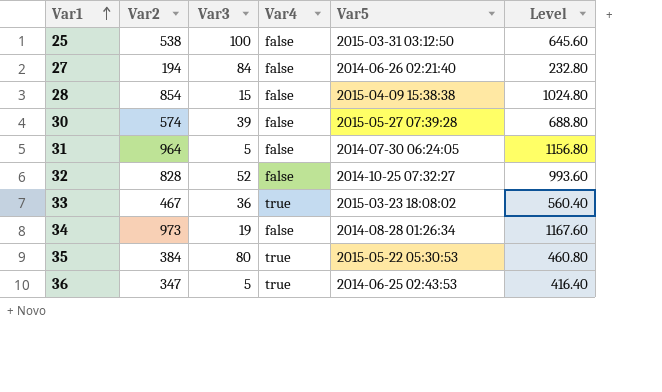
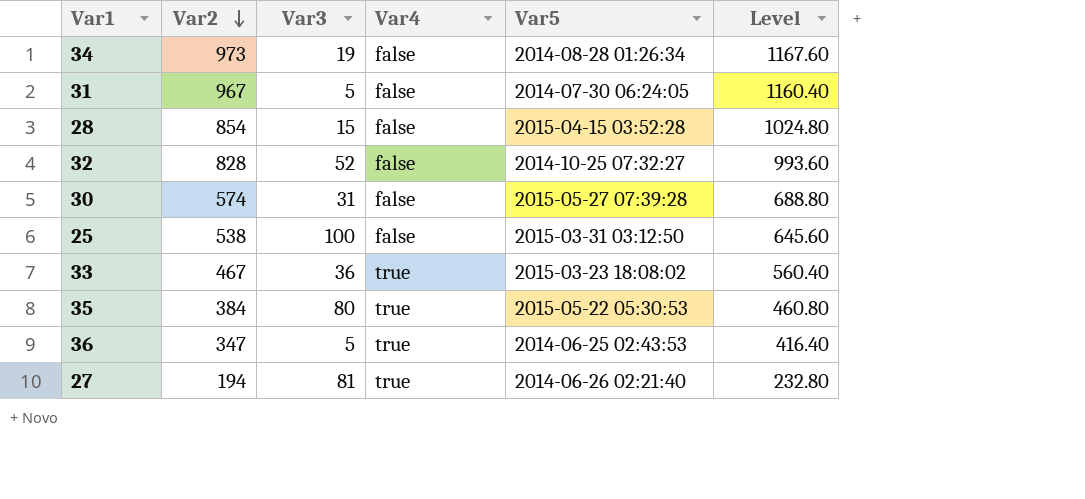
row order: Var1 ascending -> Var2 descending
31 | Var2: 964 -> 967
31 | Level: 1156.80 -> 1160.40
28 | Var5: 2015-04-09 15:38:38 -> 2015-04-15 03:52:28
30 | Var3: 39 -> 31
27 | Var3: 84 -> 81
27 | Var4: false -> true

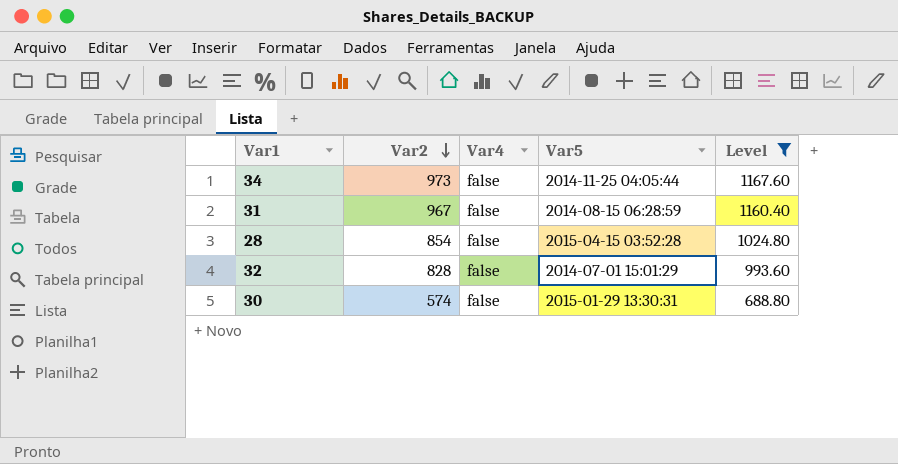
filter: none -> Level >= 688.80
column Var3 | position: 3 -> none
34 | Var5: 2014-08-28 01:26:34 -> 2014-11-25 04:05:44
31 | Var5: 2014-07-30 06:24:05 -> 2014-08-15 06:28:59
32 | Var5: 2014-10-25 07:32:27 -> 2014-07-01 15:01:29
30 | Var5: 2015-05-27 07:39:28 -> 2015-01-29 13:30:31

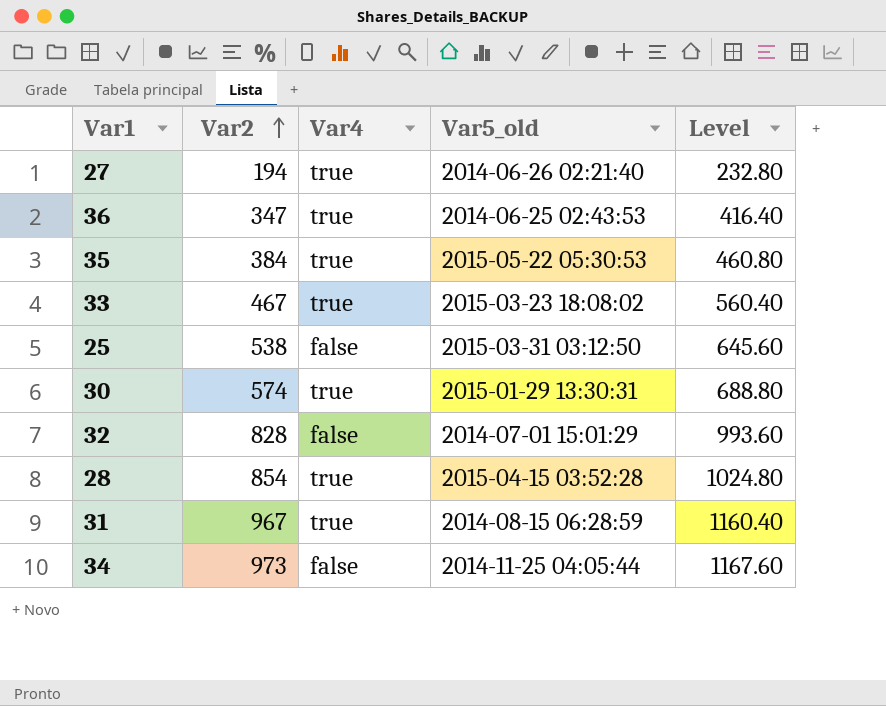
filter: Level >= 688.80 -> none
row order: Var2 descending -> Var2 ascending
column name: Var5 -> Var5_old
30 | Var4: false -> true
28 | Var4: false -> true
31 | Var4: false -> true

